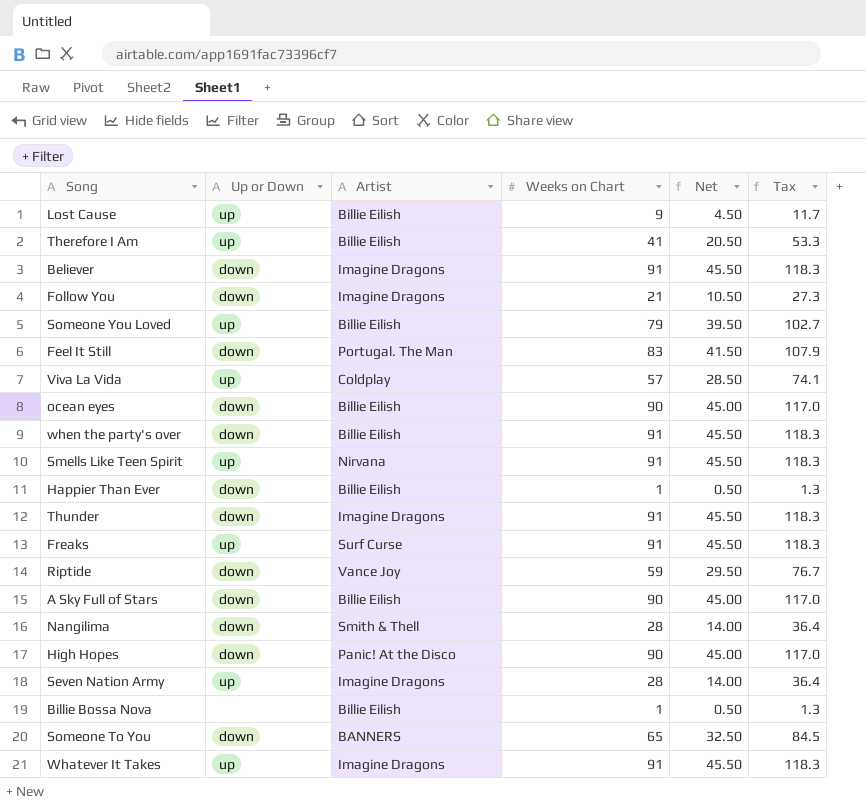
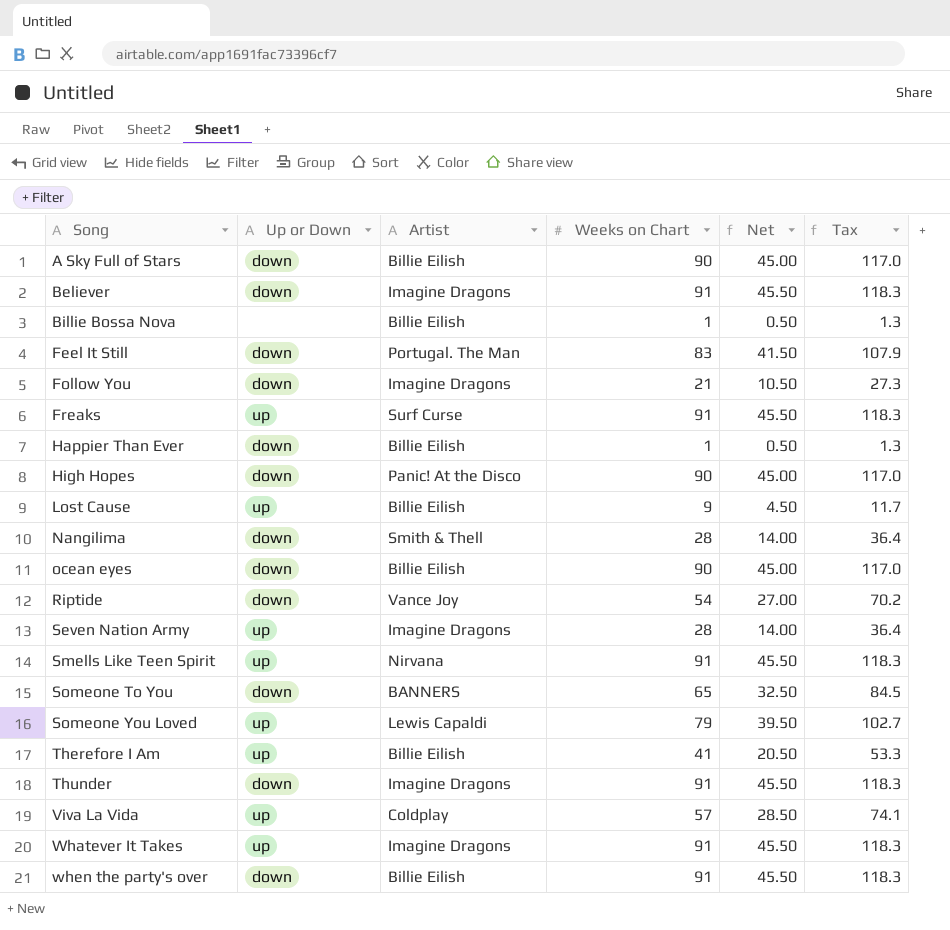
row order: none -> Song ascending
Riptide | Weeks on Chart: 59 -> 54
Riptide | Net: 29.50 -> 27.00
Riptide | Tax: 76.7 -> 70.2
Someone You Loved | Artist: Billie Eilish -> Lewis Capaldi

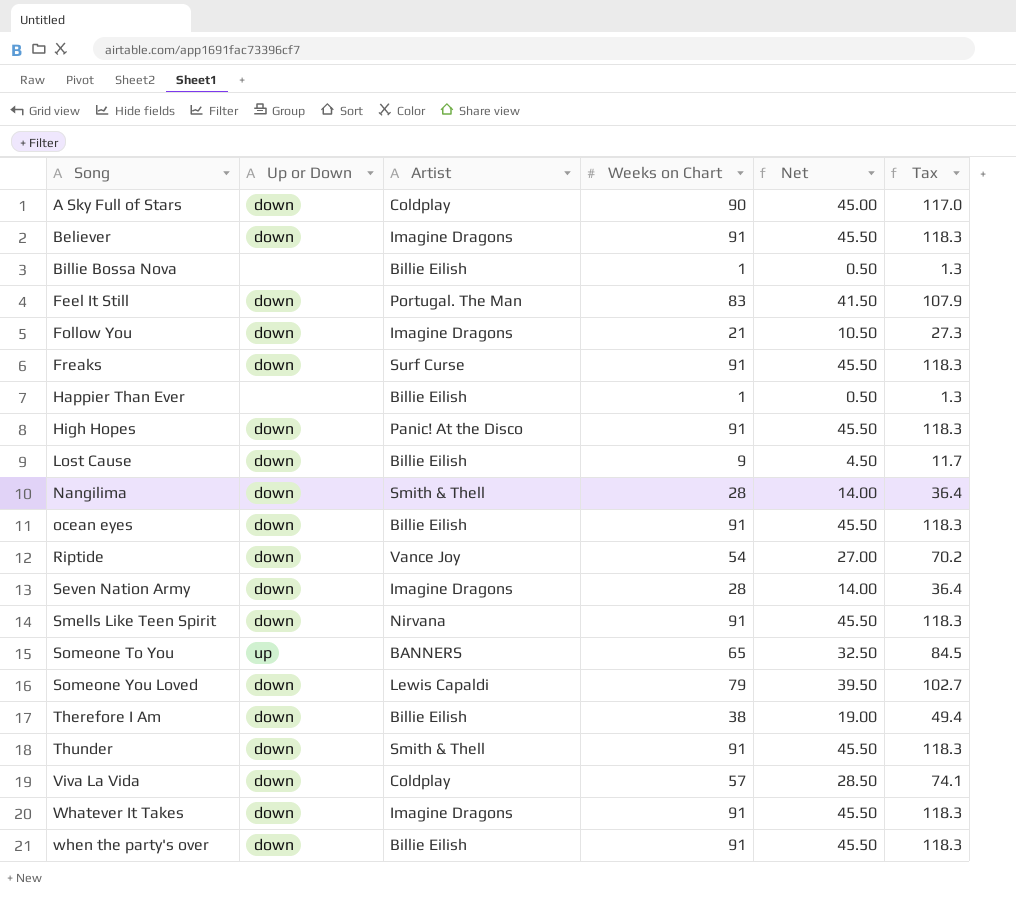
A Sky Full of Stars | Artist: Billie Eilish -> Coldplay
Freaks | Up or Down: up -> down
Happier Than Ever | Up or Down: down -> none
High Hopes | Weeks on Chart: 90 -> 91
High Hopes | Net: 45.00 -> 45.50
High Hopes | Tax: 117.0 -> 118.3
Lost Cause | Up or Down: up -> down
ocean eyes | Weeks on Chart: 90 -> 91
ocean eyes | Net: 45.00 -> 45.50
ocean eyes | Tax: 117.0 -> 118.3
Seven Nation Army | Up or Down: up -> down
Smells Like Teen Spirit | Up or Down: up -> down
Someone To You | Up or Down: down -> up
Someone You Loved | Up or Down: up -> down
Therefore I Am | Up or Down: up -> down
Therefore I Am | Weeks on Chart: 41 -> 38
Therefore I Am | Net: 20.50 -> 19.00
Therefore I Am | Tax: 53.3 -> 49.4
Thunder | Artist: Imagine Dragons -> Smith & Thell
Viva La Vida | Up or Down: up -> down
Whatever It Takes | Up or Down: up -> down

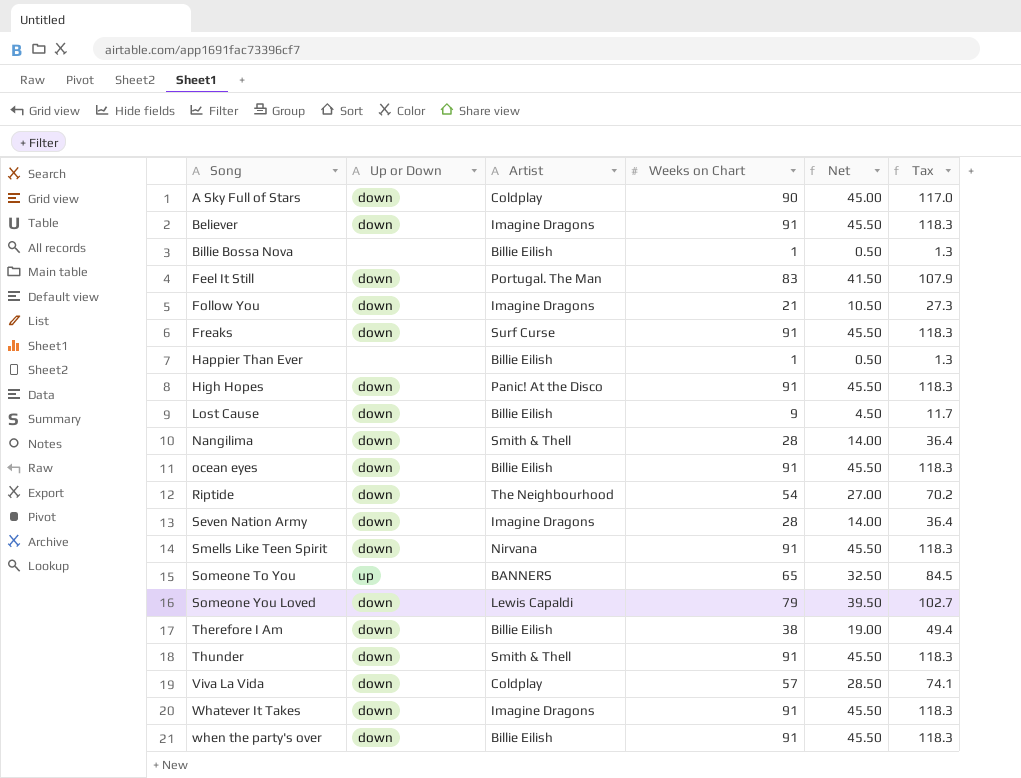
Riptide | Artist: Vance Joy -> The Neighbourhood

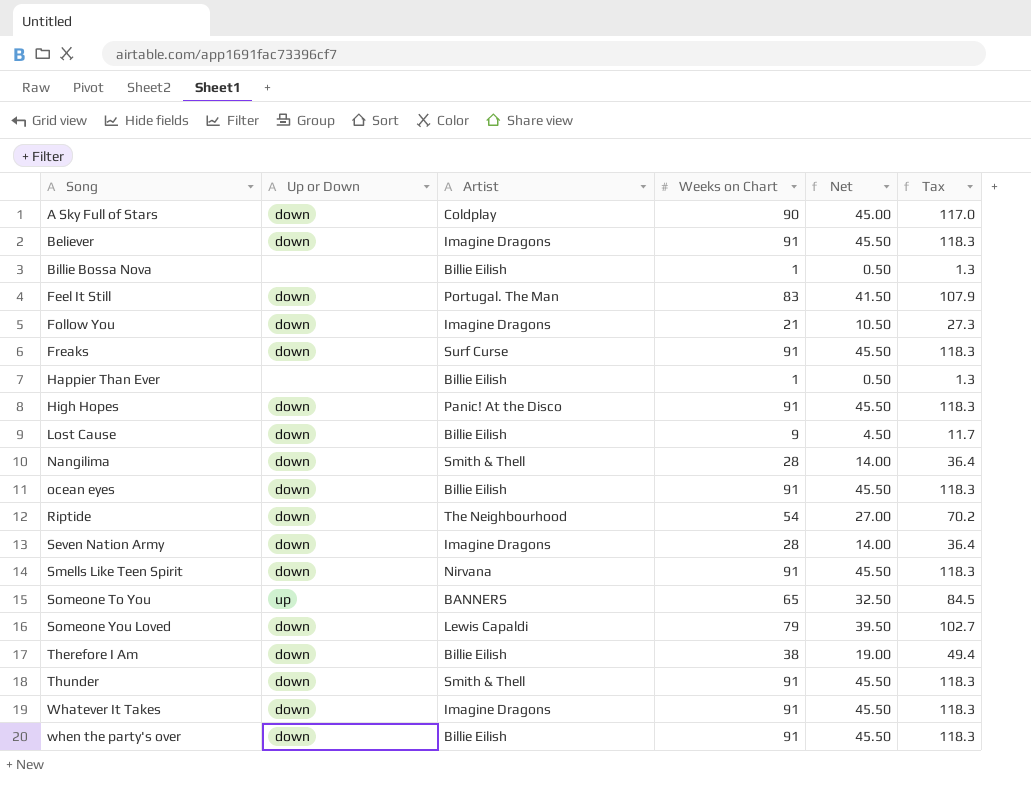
row Viva La Vida: down | Coldplay | 57 | 28.50 | 74.1 -> none

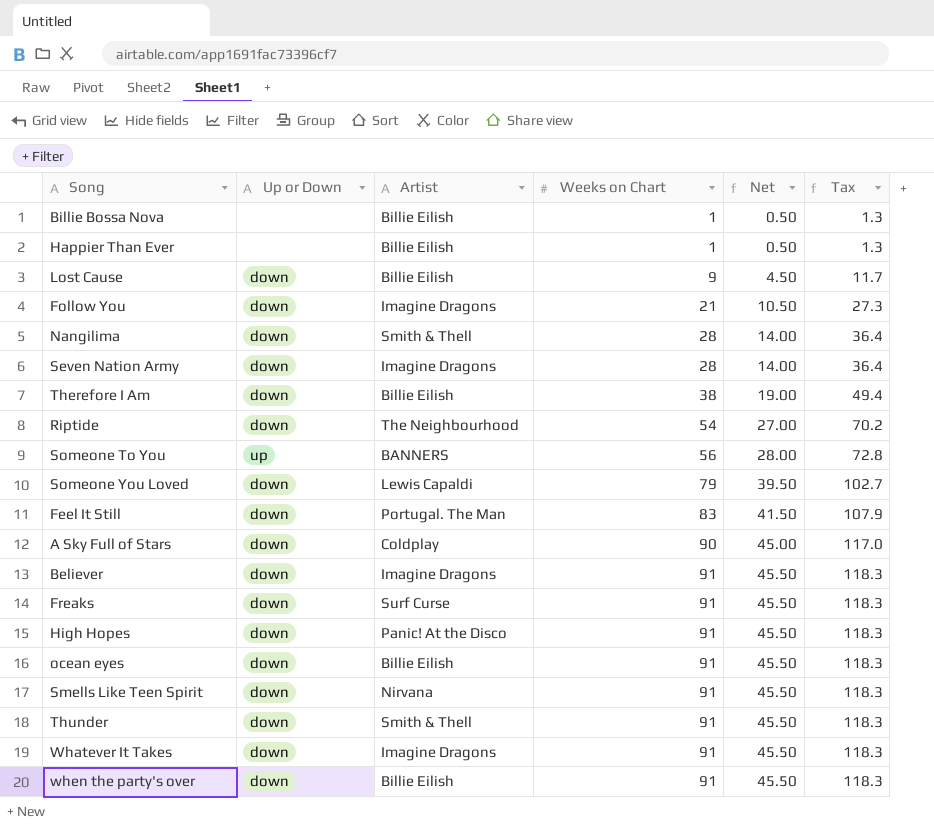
row order: Song ascending -> Weeks on Chart ascending
Someone To You | Weeks on Chart: 65 -> 56
Someone To You | Net: 32.50 -> 28.00
Someone To You | Tax: 84.5 -> 72.8

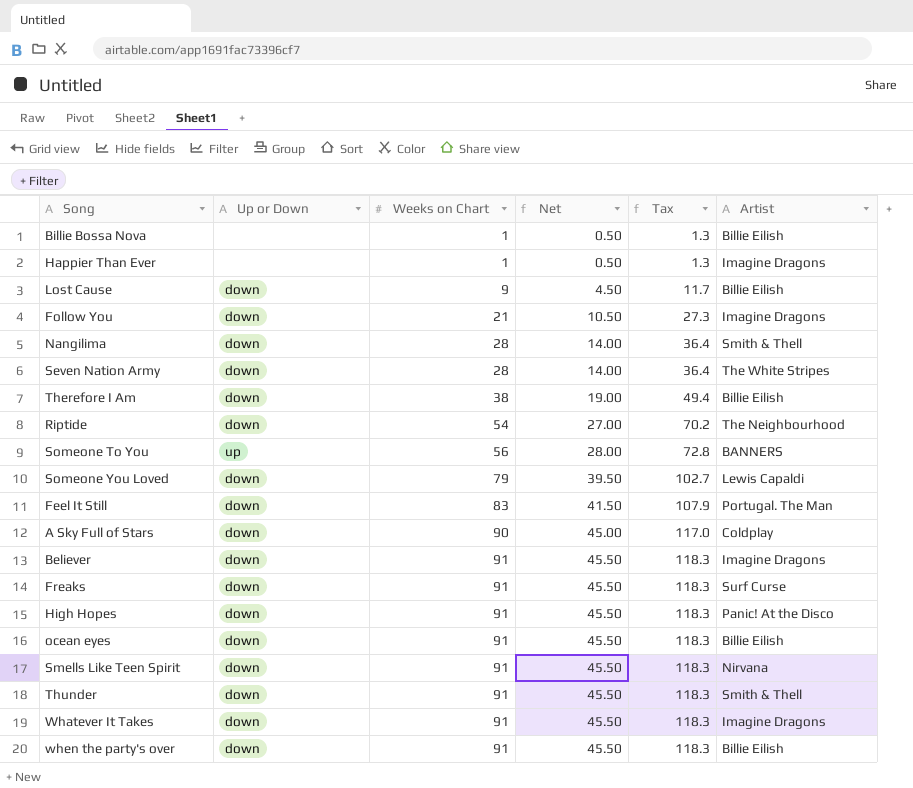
column Artist | position: 3 -> 6
Happier Than Ever | Artist: Billie Eilish -> Imagine Dragons
Seven Nation Army | Artist: Imagine Dragons -> The White Stripes

